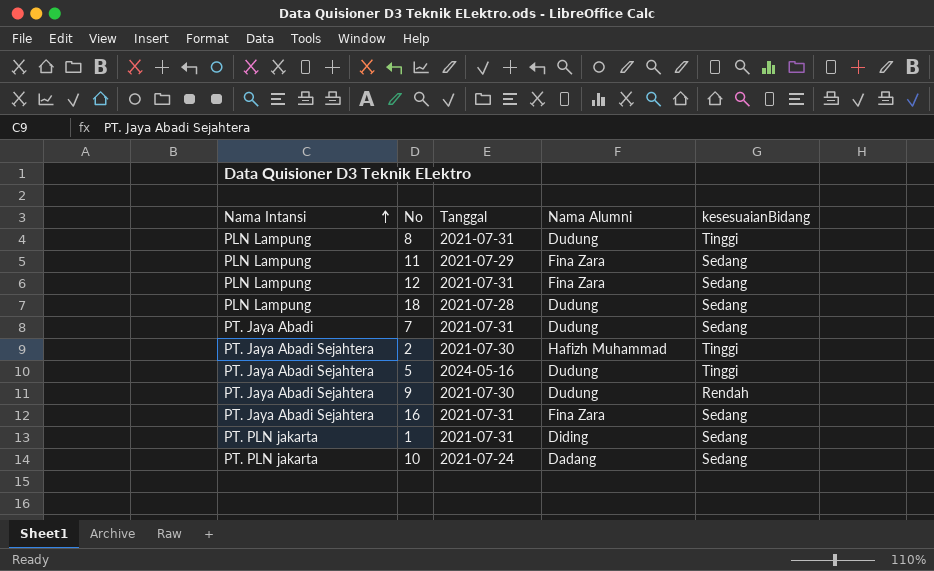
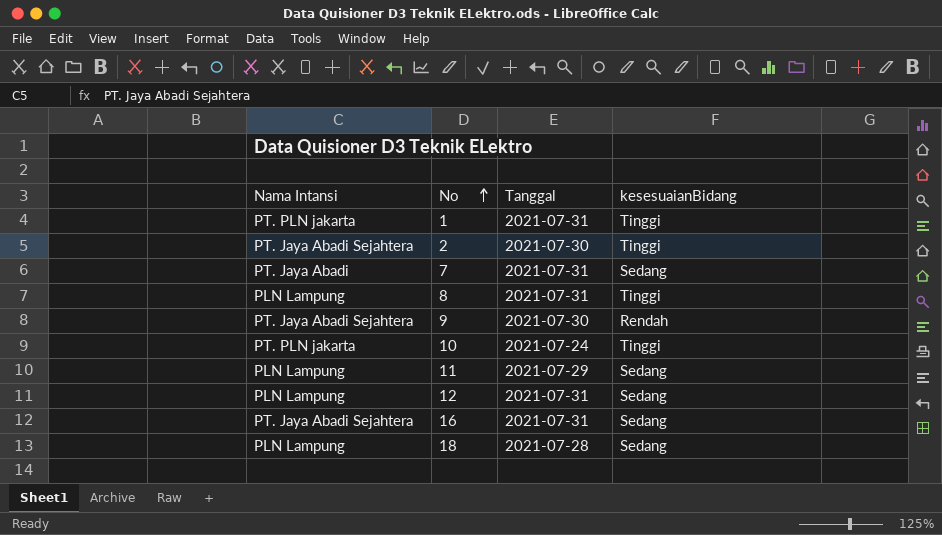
row order: Nama Intansi ascending -> No ascending
column Nama Alumni | position: 4 -> none
row 5: PT. Jaya Abadi Sejahtera | 2024-05-16 | Dudung | Tinggi -> none
1 | kesesuaianBidang: Sedang -> Tinggi
10 | kesesuaianBidang: Sedang -> Tinggi

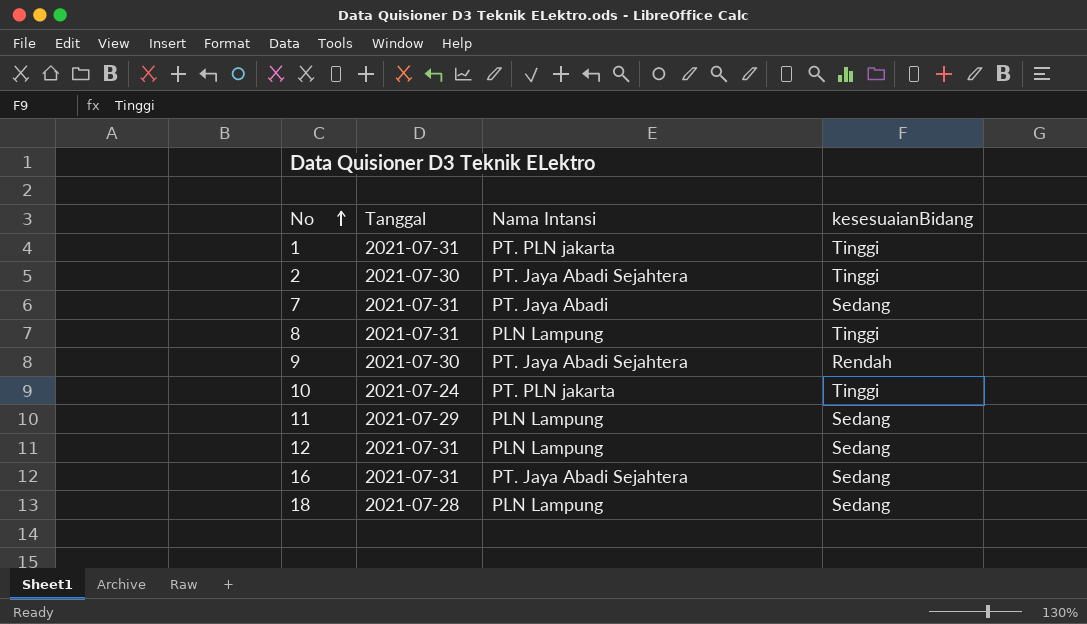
column Nama Intansi | position: 1 -> 3

